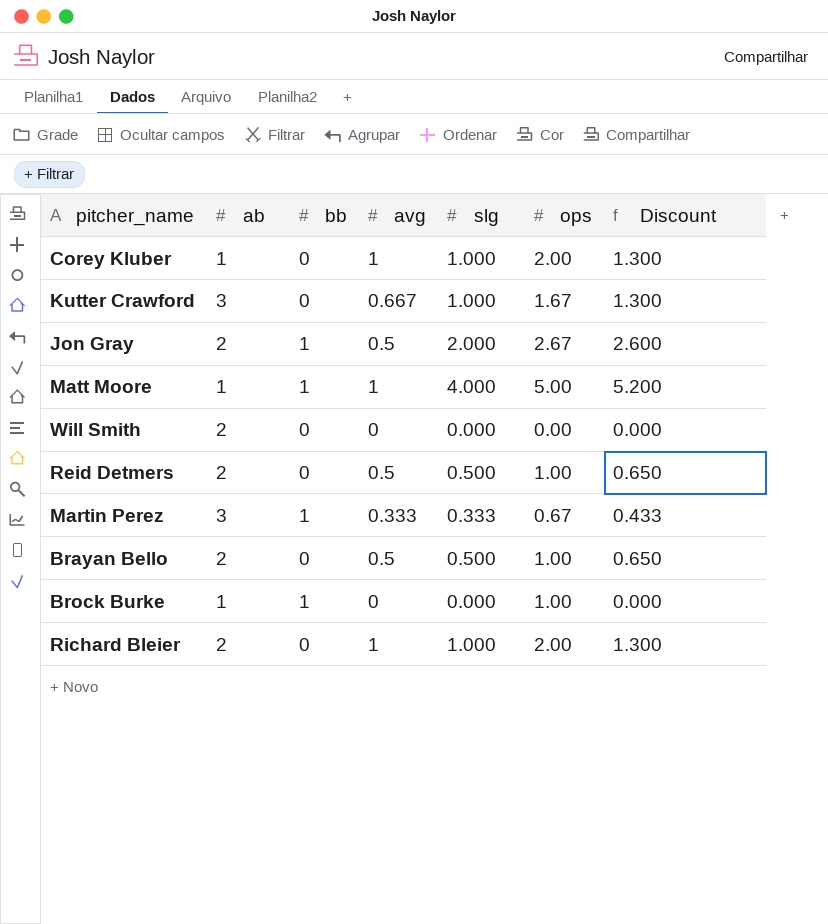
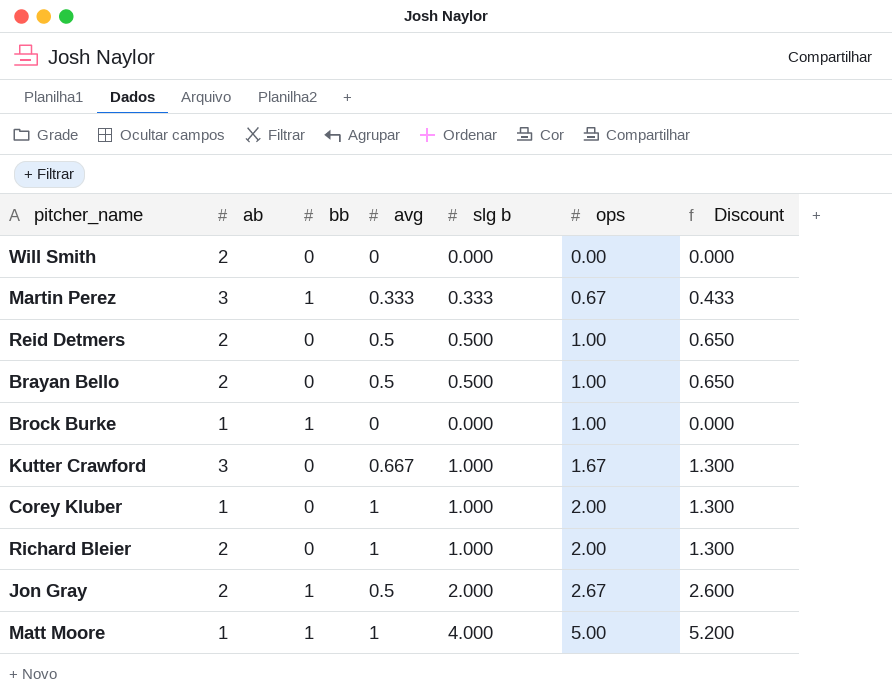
row order: none -> ops ascending
column name: slg -> slg b

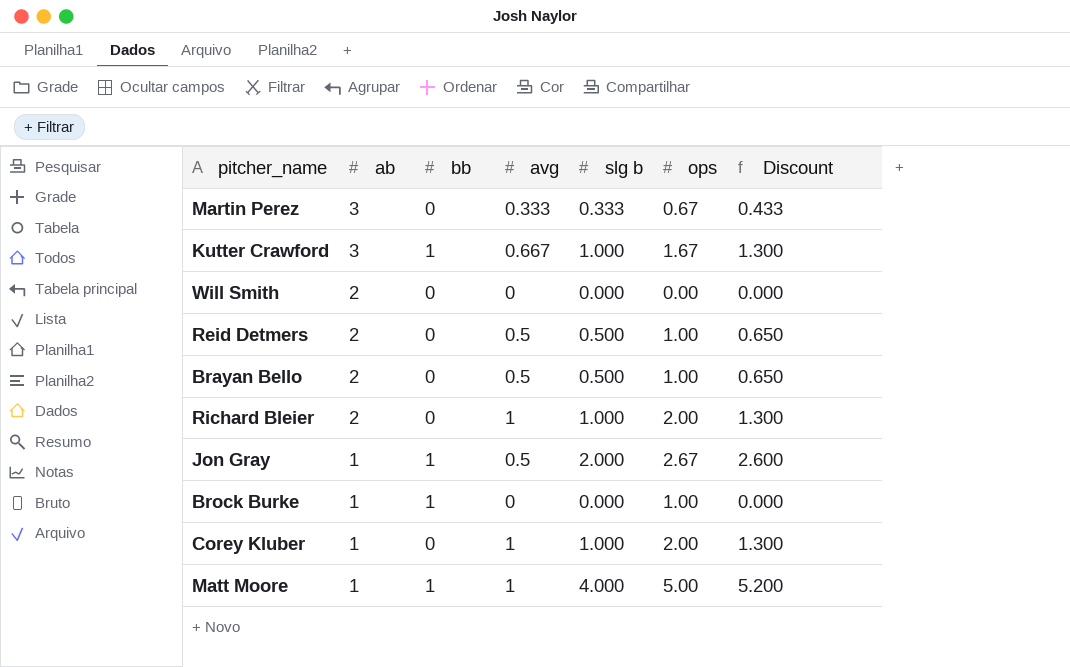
row order: ops ascending -> ab descending
Martin Perez | bb: 1 -> 0
Kutter Crawford | bb: 0 -> 1
Jon Gray | ab: 2 -> 1

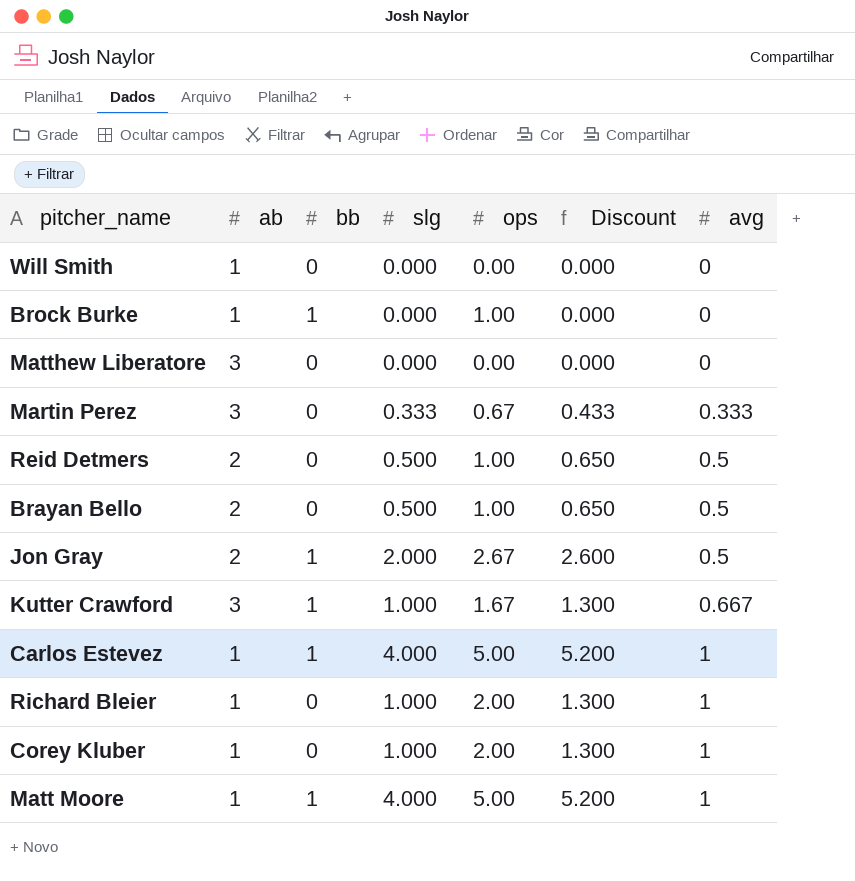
row order: ab descending -> avg ascending
column name: slg b -> slg
column avg | position: 4 -> 7
Will Smith | ab: 2 -> 1
row Matthew Liberatore: none -> 3 | 0 | 0.000 | 0.00 | 0.000 | 0
Jon Gray | ab: 1 -> 2
row Carlos Estevez: none -> 1 | 1 | 4.000 | 5.00 | 5.200 | 1
Richard Bleier | ab: 2 -> 1

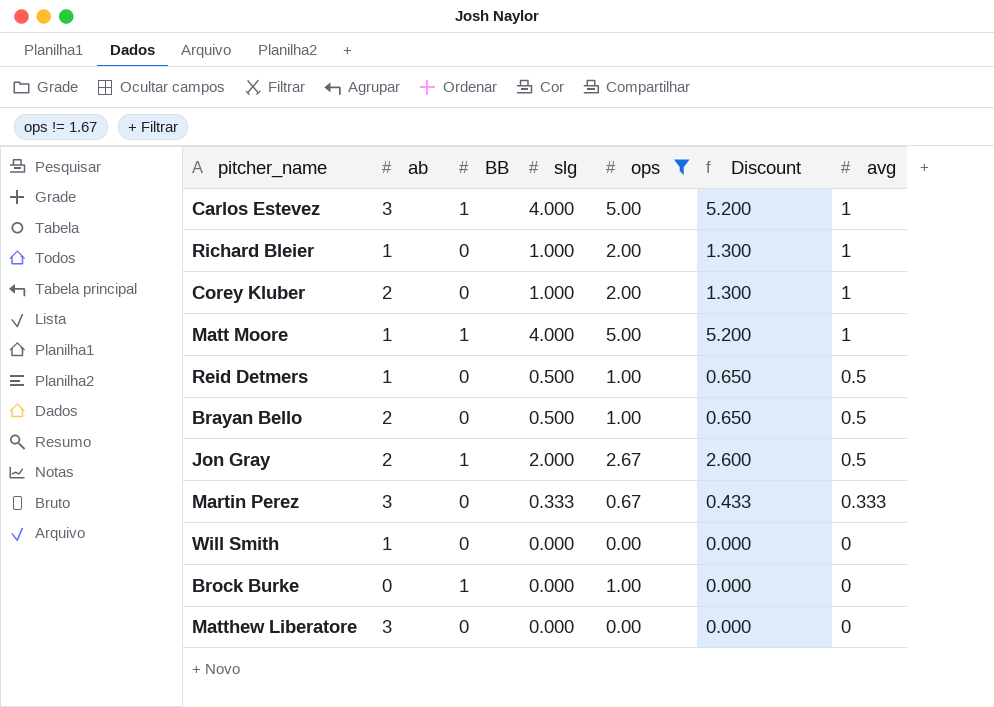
filter: none -> ops != 1.67
row order: avg ascending -> avg descending
column name: bb -> BB
Carlos Estevez | ab: 1 -> 3
Corey Kluber | ab: 1 -> 2
Reid Detmers | ab: 2 -> 1
Brock Burke | ab: 1 -> 0

